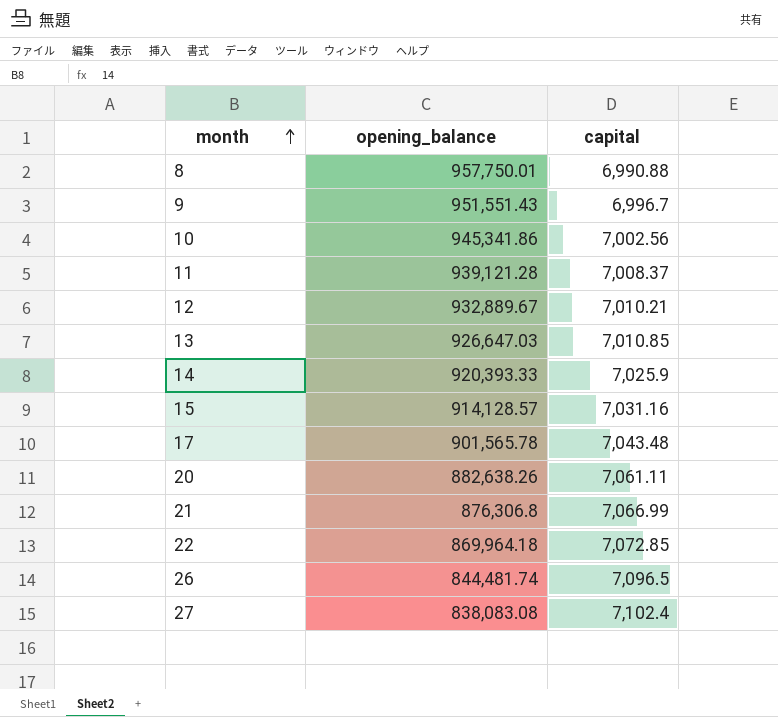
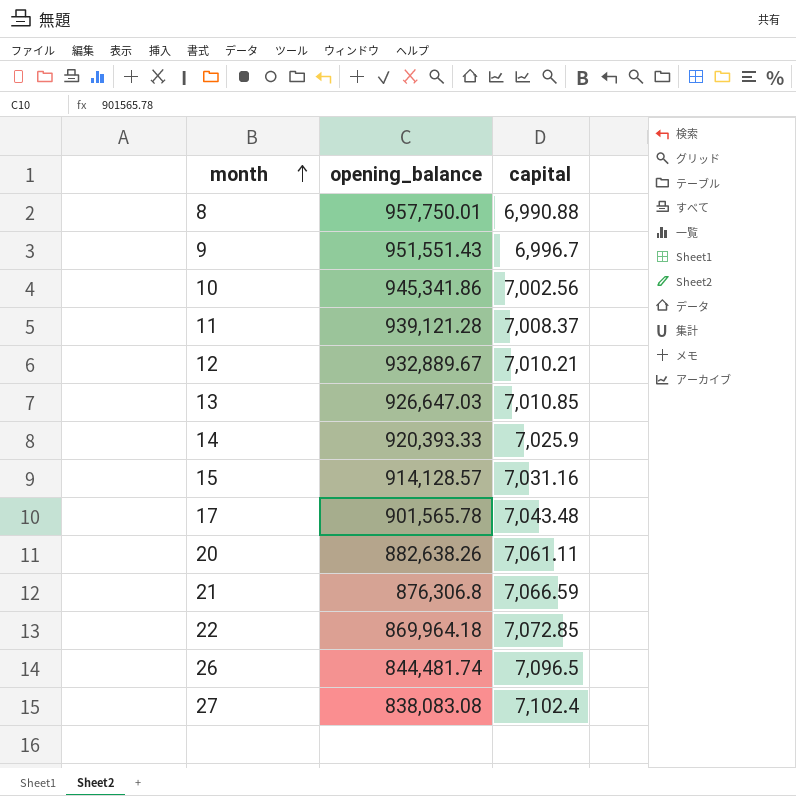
21 | capital: 7,066.99 -> 7,066.59

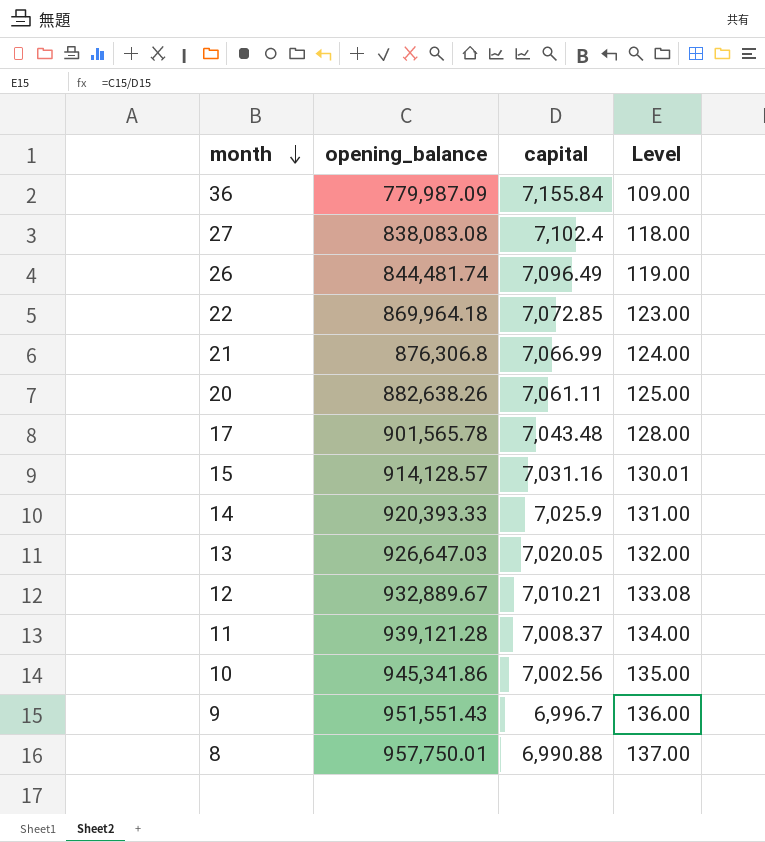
row order: month ascending -> month descending
column Level | formula: none -> [opening_balance] / [capital]
row 36: none -> 779,987.09 | 7,155.84 | 109.00
26 | capital: 7,096.5 -> 7,096.49
21 | capital: 7,066.59 -> 7,066.99
13 | capital: 7,010.85 -> 7,020.05

